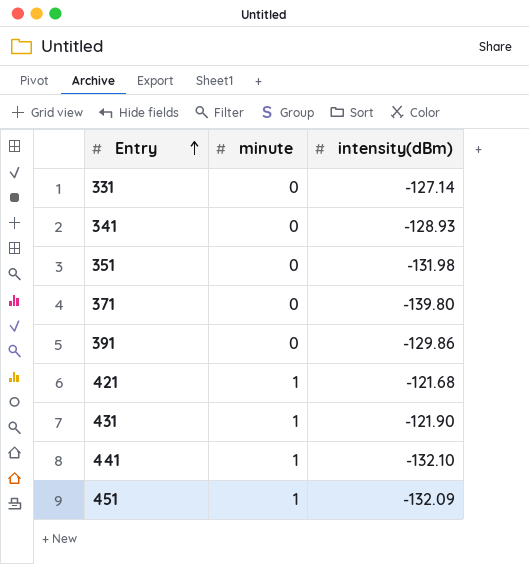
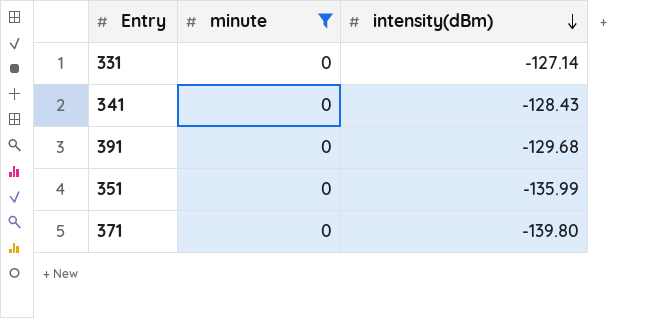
filter: none -> minute = 0
row order: Entry ascending -> intensity(dBm) descending
341 | intensity(dBm): -128.93 -> -128.43
391 | intensity(dBm): -129.86 -> -129.68
351 | intensity(dBm): -131.98 -> -135.99

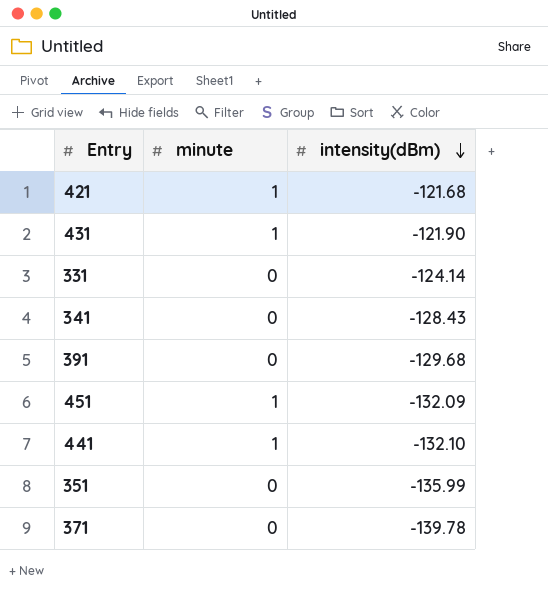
filter: minute = 0 -> none
331 | intensity(dBm): -127.14 -> -124.14
371 | intensity(dBm): -139.80 -> -139.78

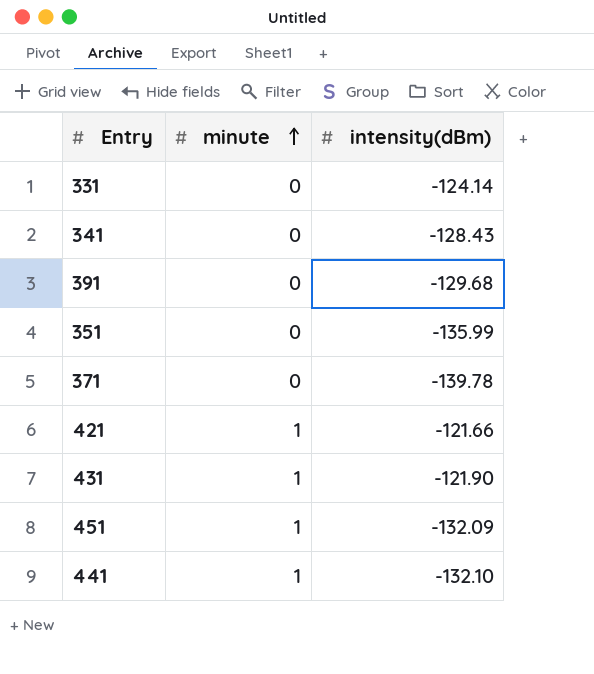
row order: intensity(dBm) descending -> minute ascending
421 | intensity(dBm): -121.68 -> -121.66

